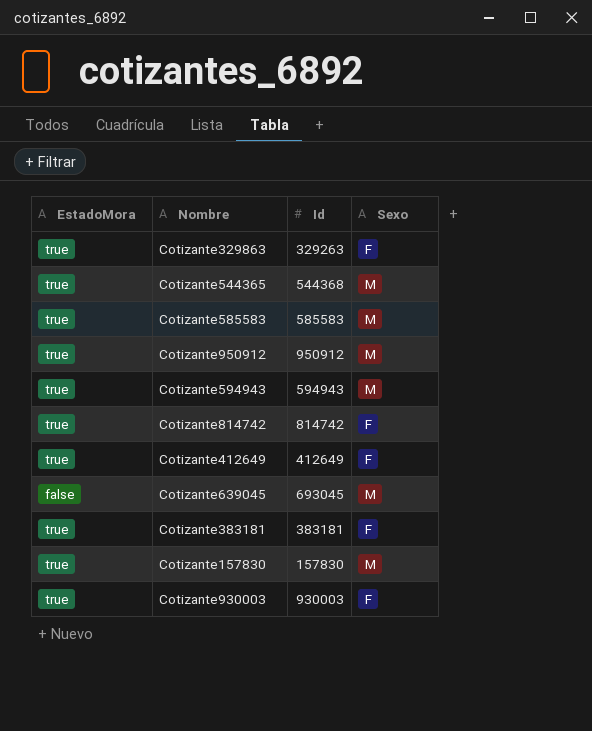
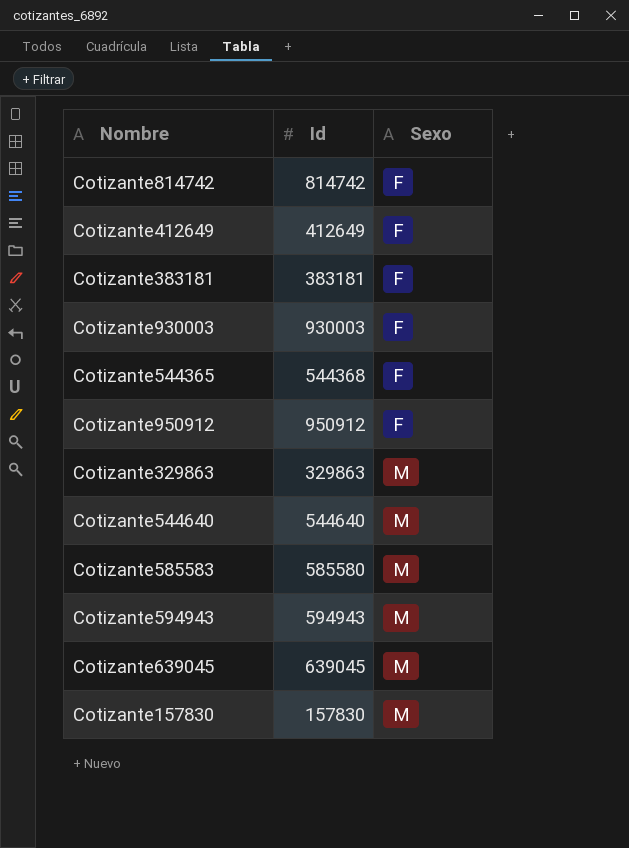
row order: none -> Sexo ascending
column EstadoMora | position: 1 -> none
Cotizante544365 | Sexo: M -> F
Cotizante950912 | Sexo: M -> F
Cotizante329863 | Id: 329263 -> 329863
Cotizante329863 | Sexo: F -> M
row Cotizante544640: none -> 544640 | M
Cotizante585583 | Id: 585583 -> 585580
Cotizante639045 | Id: 693045 -> 639045

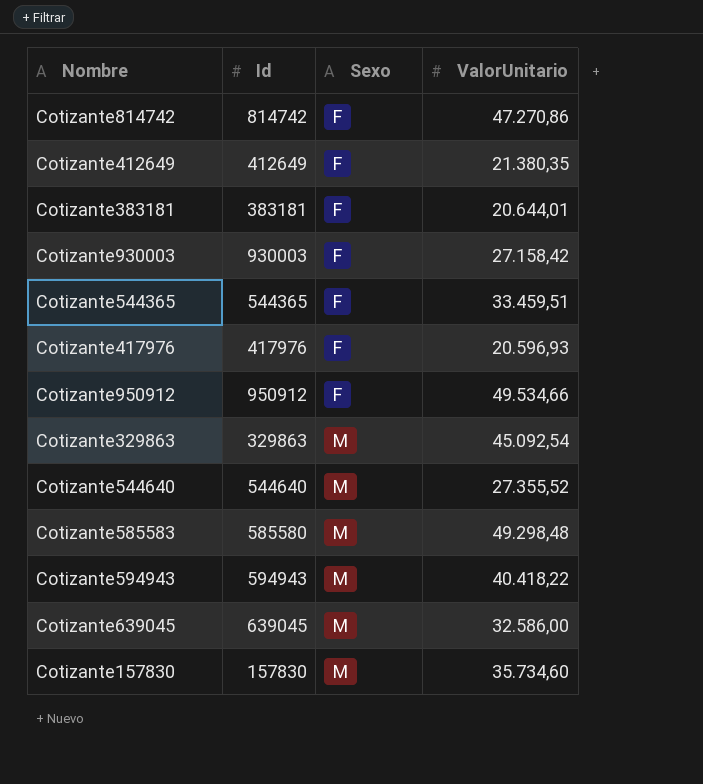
column ValorUnitario | position: none -> 4
Cotizante544365 | Id: 544368 -> 544365
row Cotizante417976: none -> 417976 | F | 20.596,93

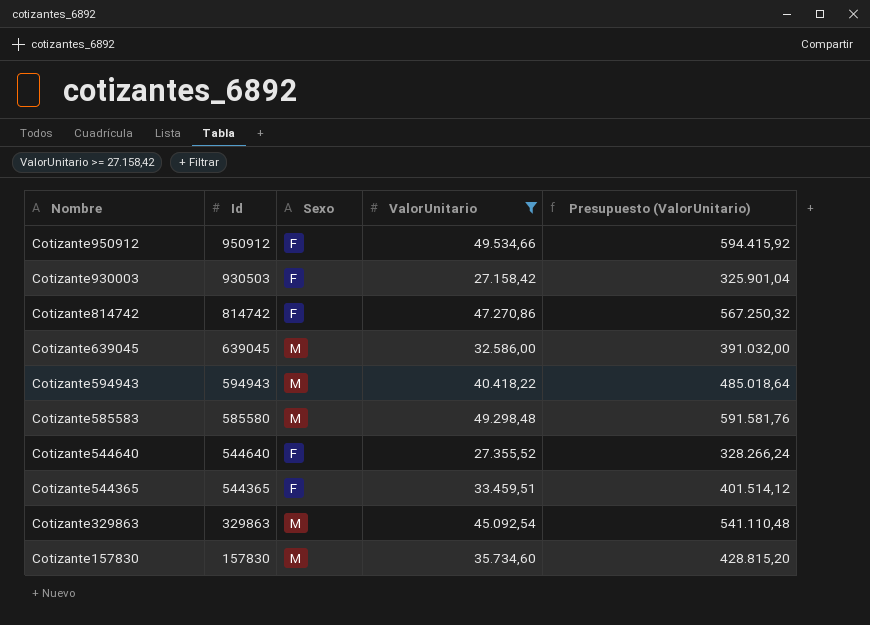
filter: none -> ValorUnitario >= 27.158,42
row order: Sexo ascending -> Nombre descending
column Presupuesto (ValorUnitario) | formula: none -> [ValorUnitario] * 12
Cotizante930003 | Id: 930003 -> 930503
Cotizante544640 | Sexo: M -> F

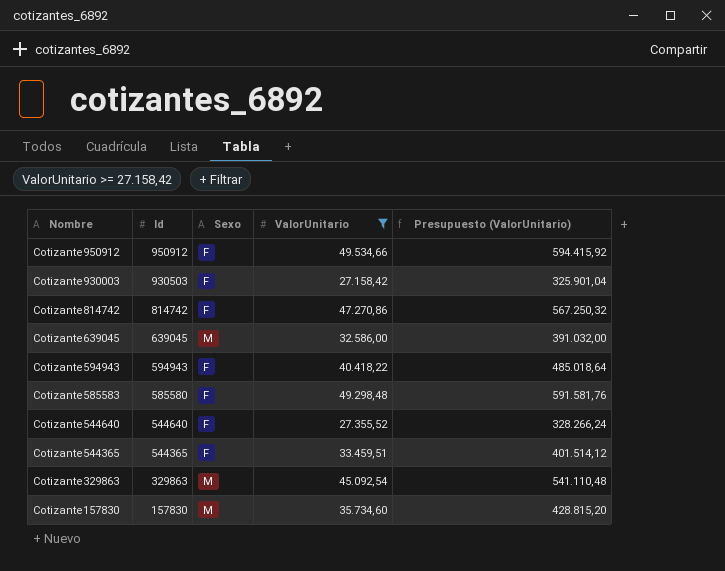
Cotizante594943 | Sexo: M -> F
Cotizante585583 | Sexo: M -> F

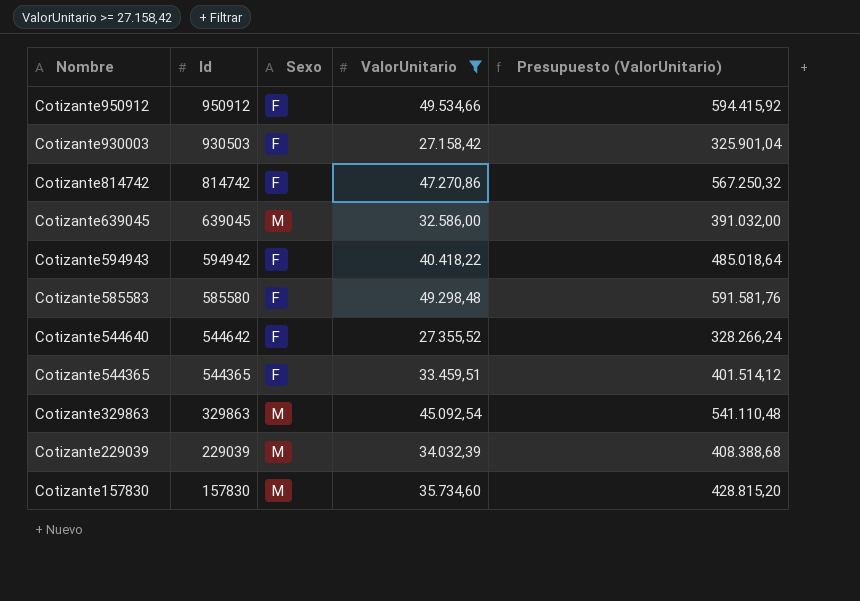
Cotizante594943 | Id: 594943 -> 594942
Cotizante544640 | Id: 544640 -> 544642
row Cotizante229039: none -> 229039 | M | 34.032,39 | 408.388,68

